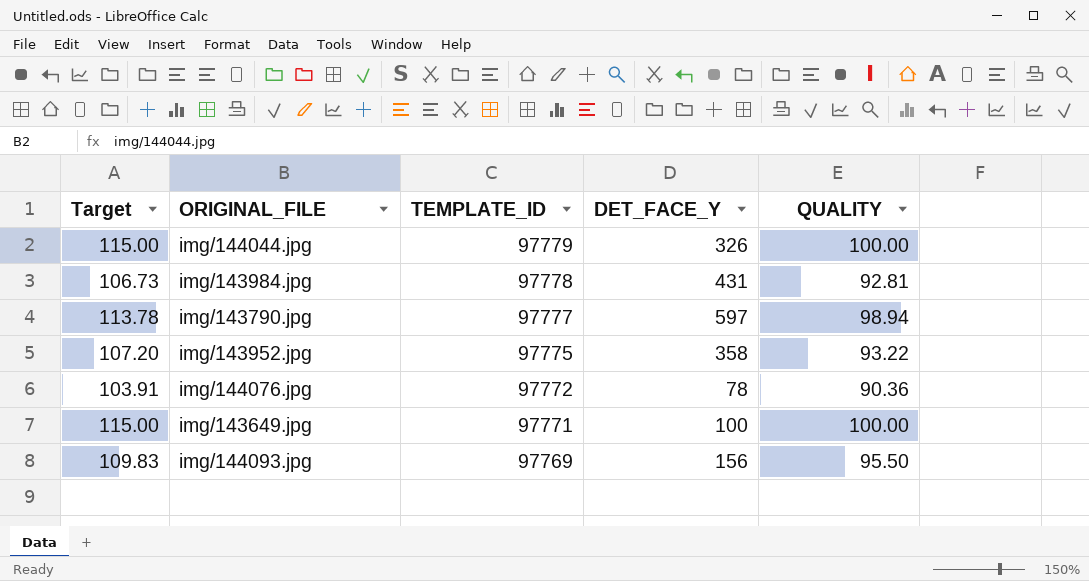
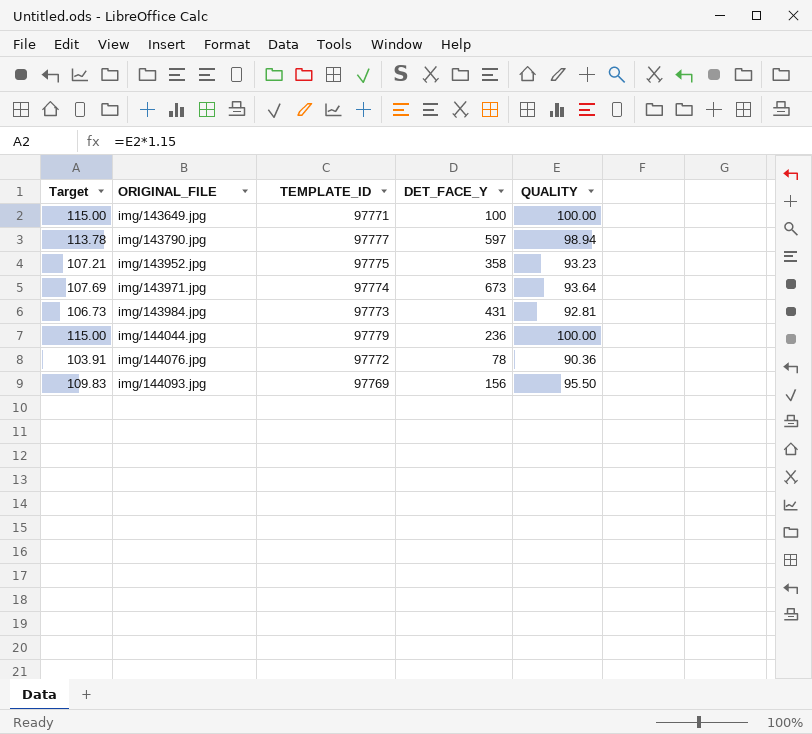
row order: TEMPLATE_ID descending -> ORIGINAL_FILE ascending
img/143952.jpg | Target: 107.20 -> 107.21
img/143952.jpg | QUALITY: 93.22 -> 93.23
row img/143971.jpg: none -> 107.69 | 97774 | 673 | 93.64
img/143984.jpg | TEMPLATE_ID: 97778 -> 97773
img/144044.jpg | DET_FACE_Y: 326 -> 236

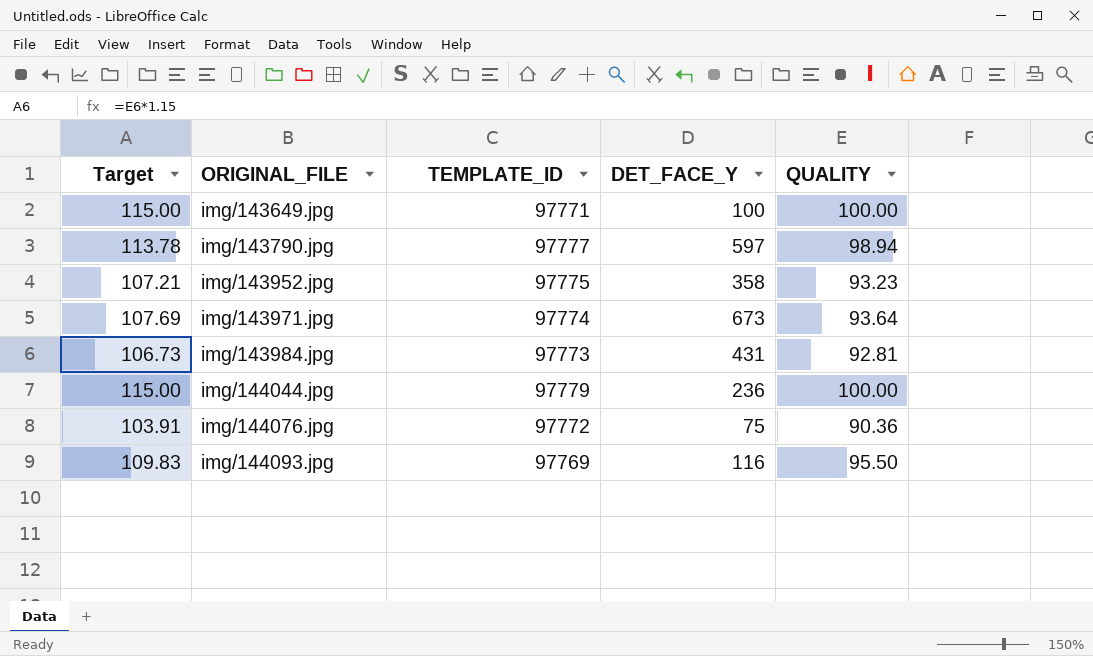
img/144076.jpg | DET_FACE_Y: 78 -> 75
img/144093.jpg | DET_FACE_Y: 156 -> 116

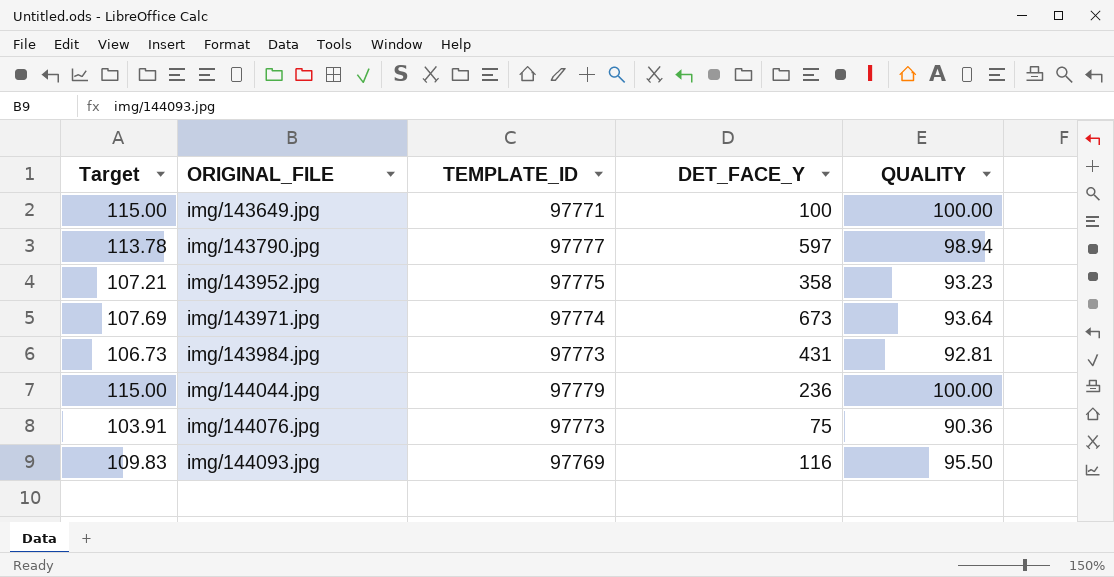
img/144076.jpg | TEMPLATE_ID: 97772 -> 97773

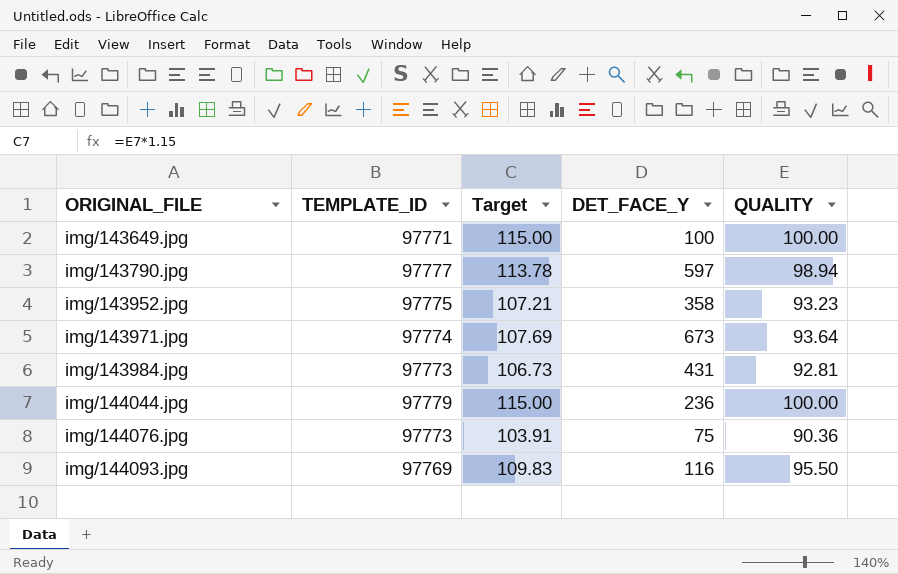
column Target | position: 1 -> 3

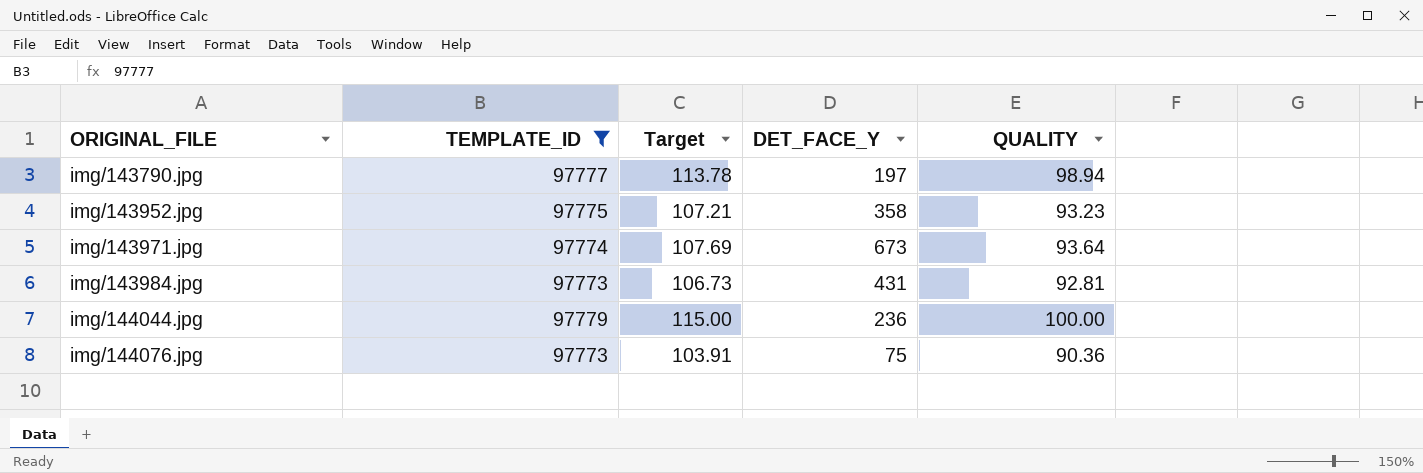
filter: none -> TEMPLATE_ID >= 97773
img/143790.jpg | DET_FACE_Y: 597 -> 197

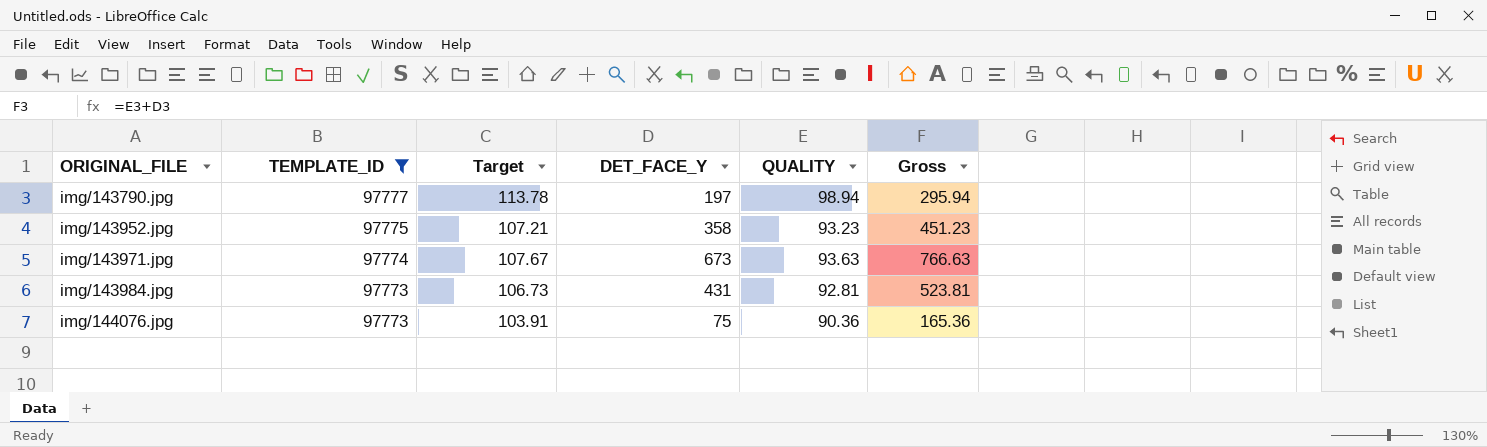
column Gross | formula: none -> [DET_FACE_Y] + [QUALITY]
row img/144044.jpg: 97779 | 115.00 | 236 | 100.00 -> none
img/143971.jpg | Target: 107.69 -> 107.67
img/143971.jpg | QUALITY: 93.64 -> 93.63

